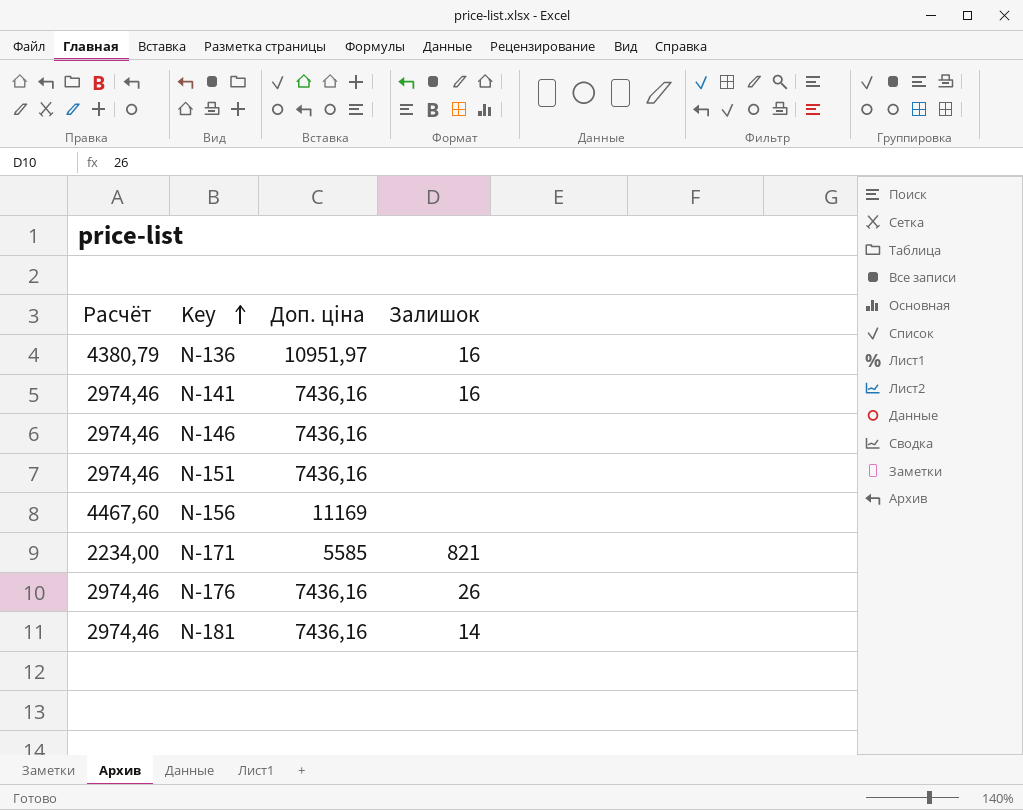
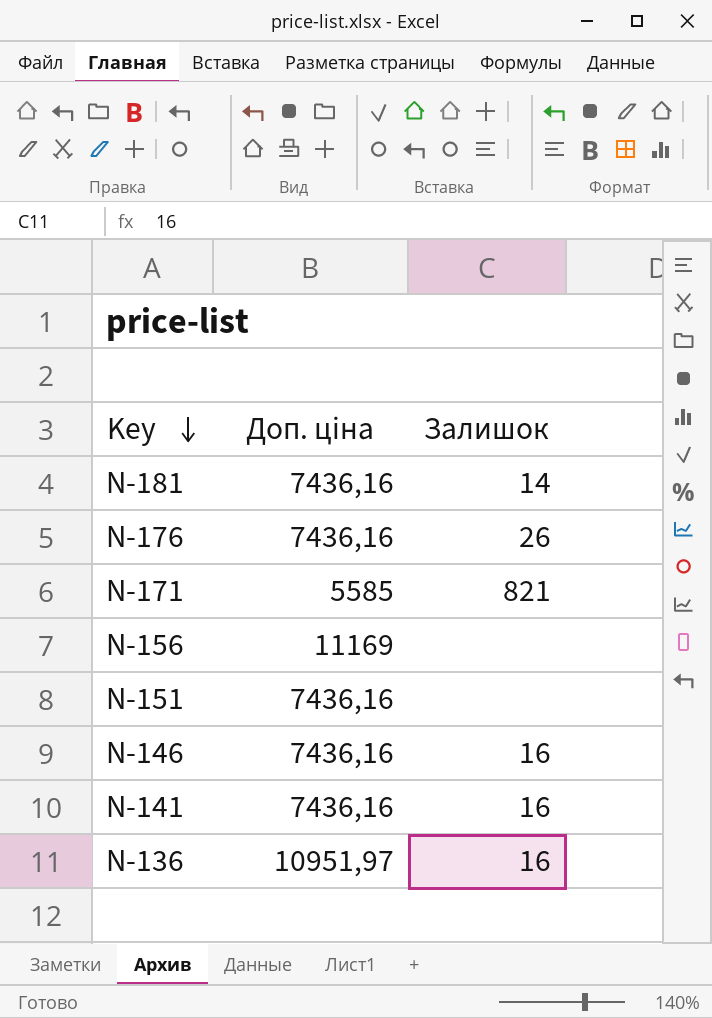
row order: Key ascending -> Key descending
column Расчёт | formula: [Доп. ціна] * 0,4 -> none
N-146 | Залишок: none -> 16

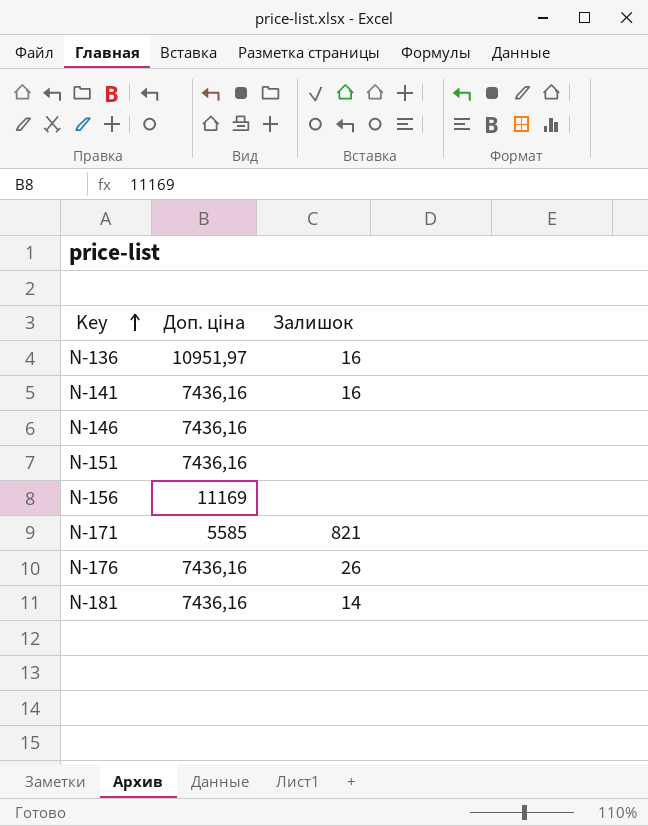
row order: Key descending -> Key ascending
N-146 | Залишок: 16 -> none

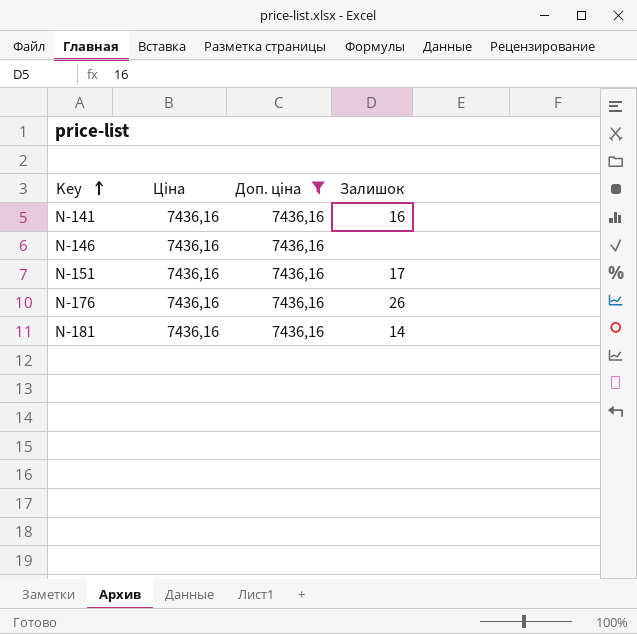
filter: none -> Доп. ціна = 7436,16
column Ціна | position: none -> 2
N-151 | Залишок: none -> 17

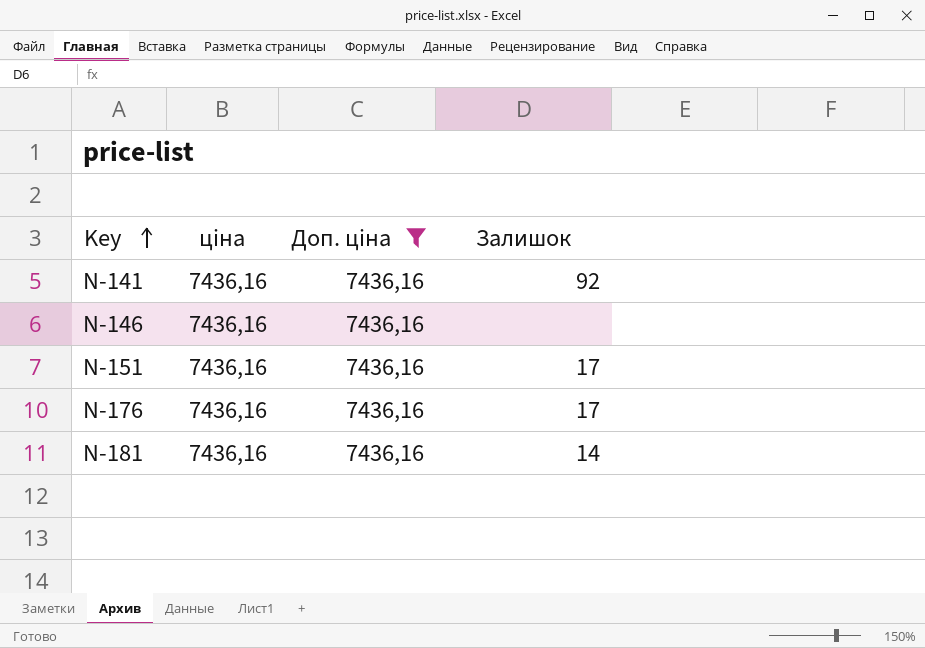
column name: Ціна -> ціна
N-141 | Залишок: 16 -> 92
N-176 | Залишок: 26 -> 17

